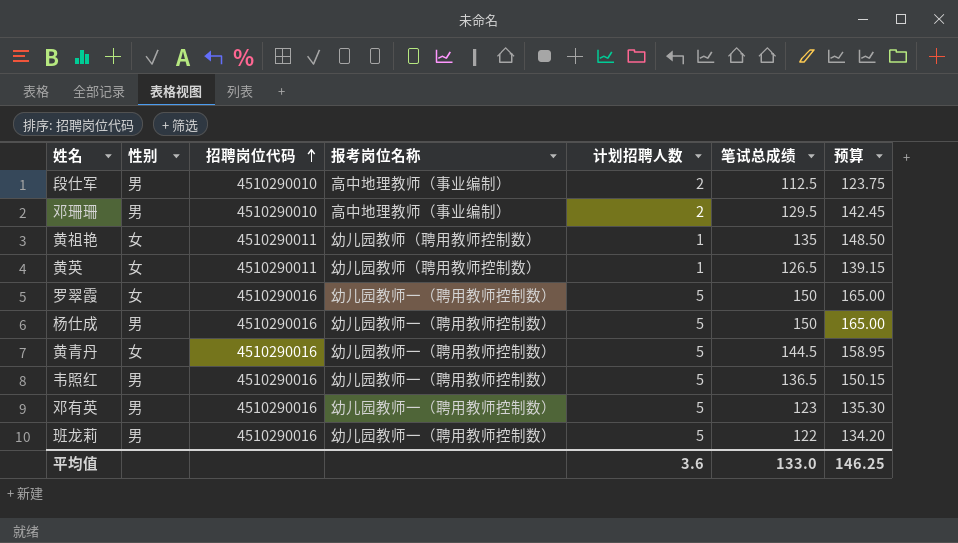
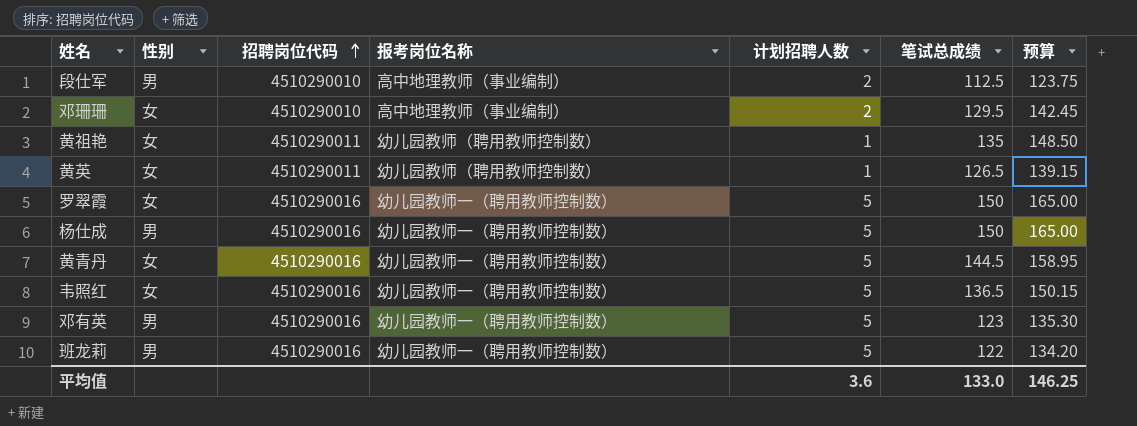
邓珊珊 | 性别: 男 -> 女
韦照红 | 性别: 男 -> 女

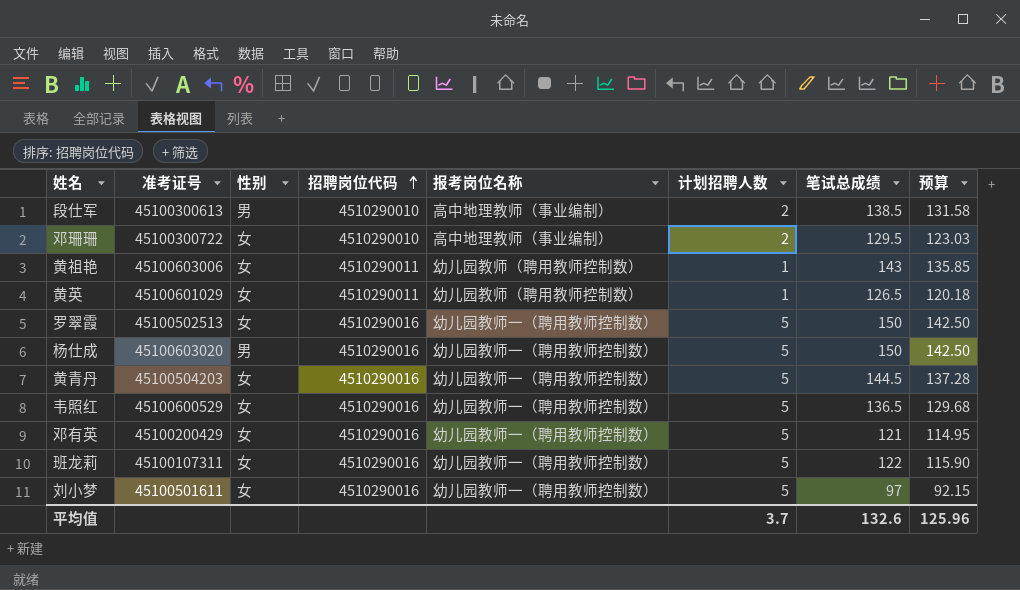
column 准考证号 | position: none -> 2
column 预算 | formula: [笔试总成绩] * 1.1 -> [笔试总成绩] * 0.95
段仕军 | 笔试总成绩: 112.5 -> 138.5
黄祖艳 | 笔试总成绩: 135 -> 143
邓有英 | 性别: 男 -> 女
邓有英 | 笔试总成绩: 123 -> 121
班龙莉 | 性别: 男 -> 女
row 刘小梦: none -> 45100501611 | 女 | 4510290016 | 幼儿园教师一（聘用教师控制数） | 5 | 97 | 92.15
平均值 | 计划招聘人数: 3.6 -> 3.7
平均值 | 笔试总成绩: 133.0 -> 132.6
平均值 | 预算: 146.25 -> 125.96

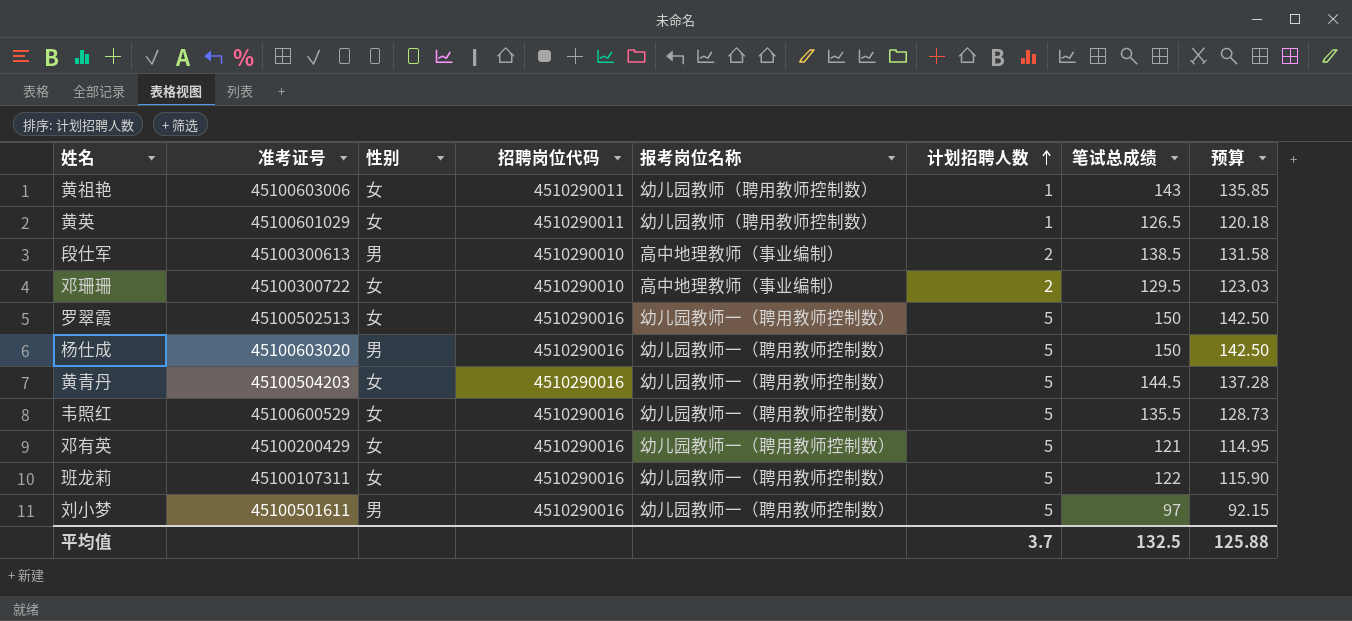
row order: 招聘岗位代码 ascending -> 计划招聘人数 ascending
韦照红 | 笔试总成绩: 136.5 -> 135.5
韦照红 | 预算: 129.68 -> 128.73
刘小梦 | 性别: 女 -> 男
平均值 | 笔试总成绩: 132.6 -> 132.5
平均值 | 预算: 125.96 -> 125.88

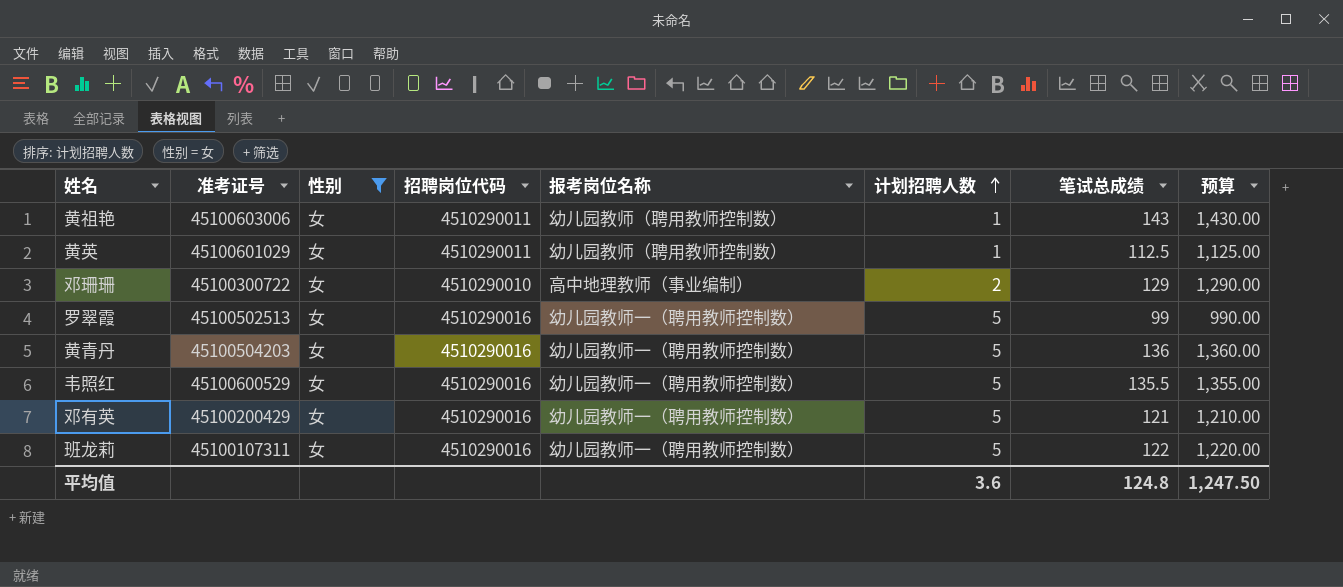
filter: none -> 性别 = 女
column 预算 | formula: [笔试总成绩] * 0.95 -> [笔试总成绩] * 10
黄英 | 笔试总成绩: 126.5 -> 112.5
邓珊珊 | 笔试总成绩: 129.5 -> 129
罗翠霞 | 笔试总成绩: 150 -> 99
黄青丹 | 笔试总成绩: 144.5 -> 136
平均值 | 计划招聘人数: 3.7 -> 3.6
平均值 | 笔试总成绩: 132.5 -> 124.8
平均值 | 预算: 125.88 -> 1,247.50

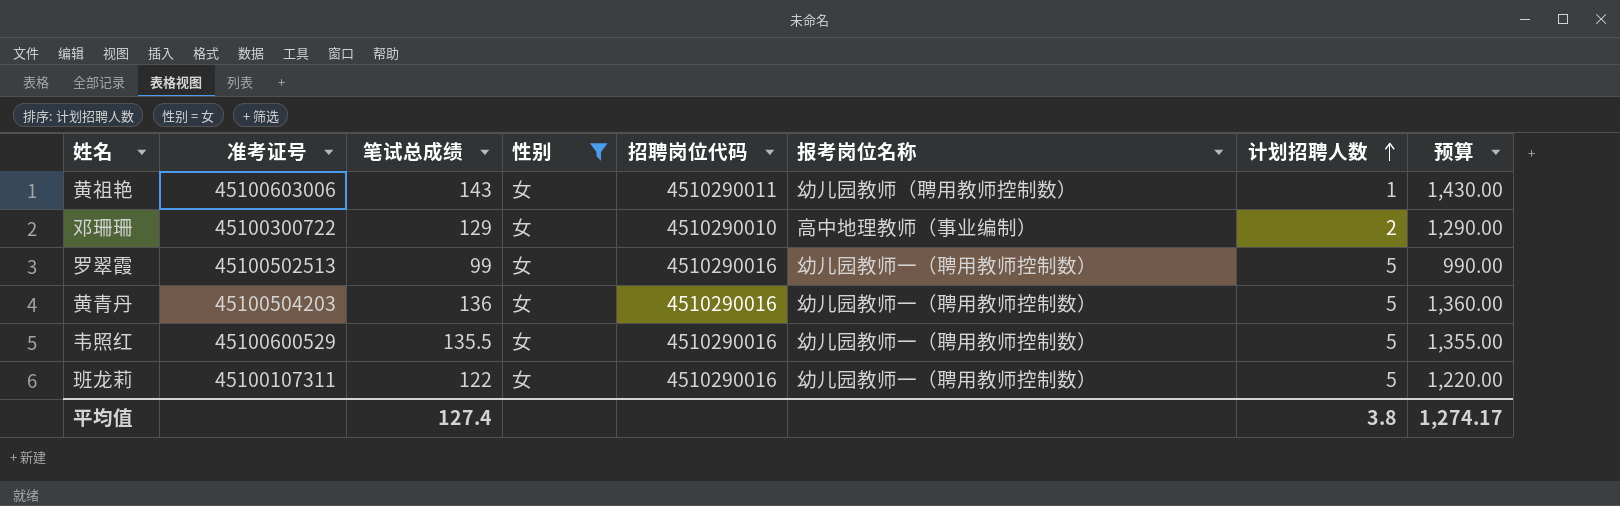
column 笔试总成绩 | position: 7 -> 3
row 黄英: 45100601029 | 女 | 4510290011 | 幼儿园教师（聘用教师控制数） | 1 | 112.5 | 1,125.00 -> none
row 邓有英: 45100200429 | 女 | 4510290016 | 幼儿园教师一（聘用教师控制数） | 5 | 121 | 1,210.00 -> none
平均值 | 笔试总成绩: 124.8 -> 127.4
平均值 | 计划招聘人数: 3.6 -> 3.8
平均值 | 预算: 1,247.50 -> 1,274.17

